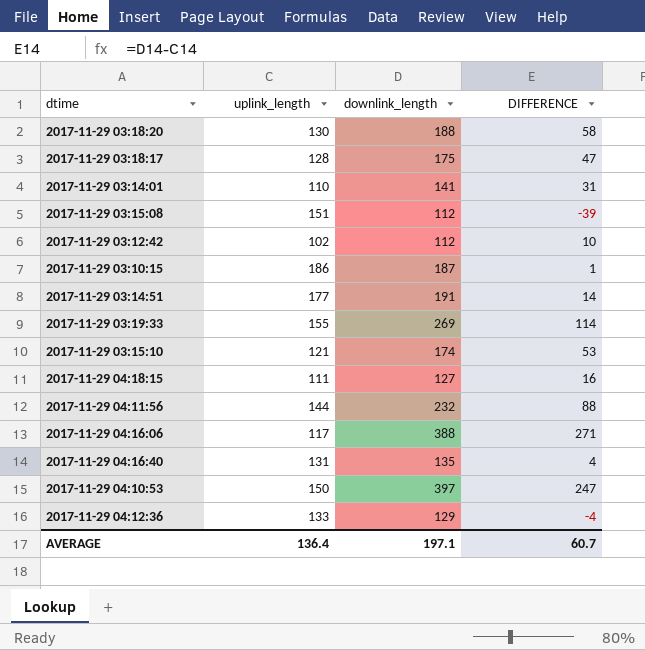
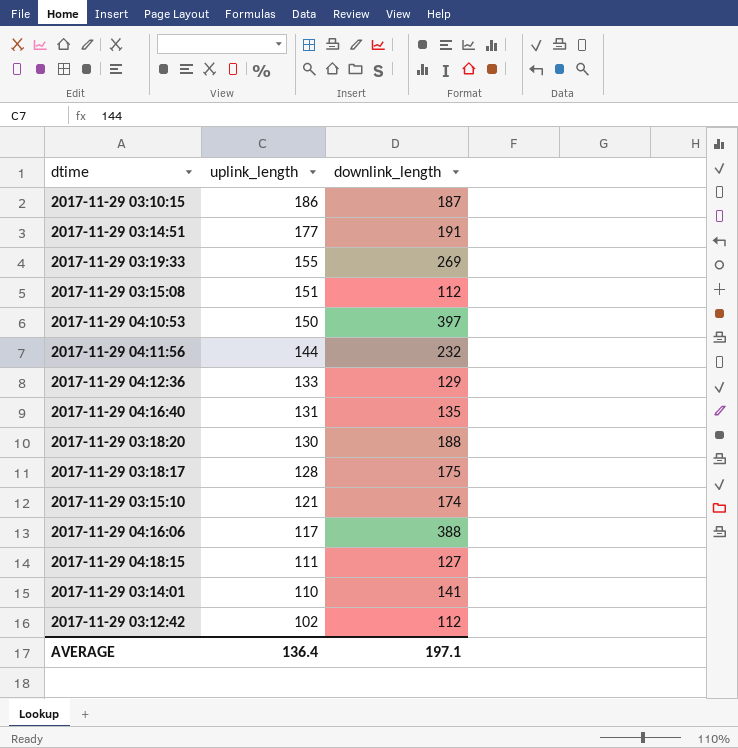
row order: none -> uplink_length descending
column DIFFERENCE | formula: [downlink_length] - [uplink_length] -> none

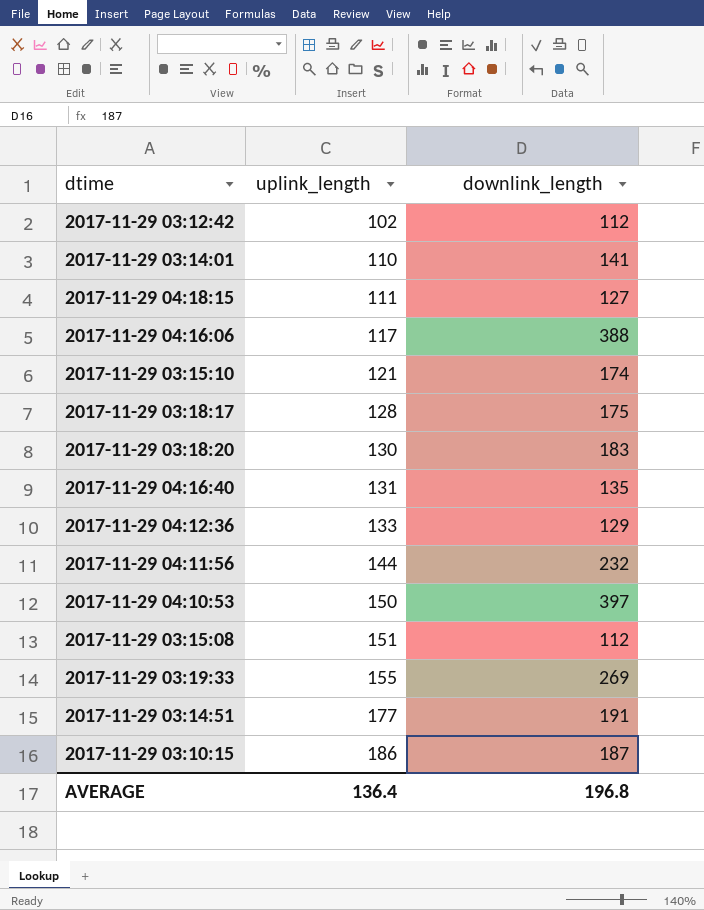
row order: uplink_length descending -> uplink_length ascending
2017-11-29 03:18:20 | downlink_length: 188 -> 183
AVERAGE | downlink_length: 197.1 -> 196.8

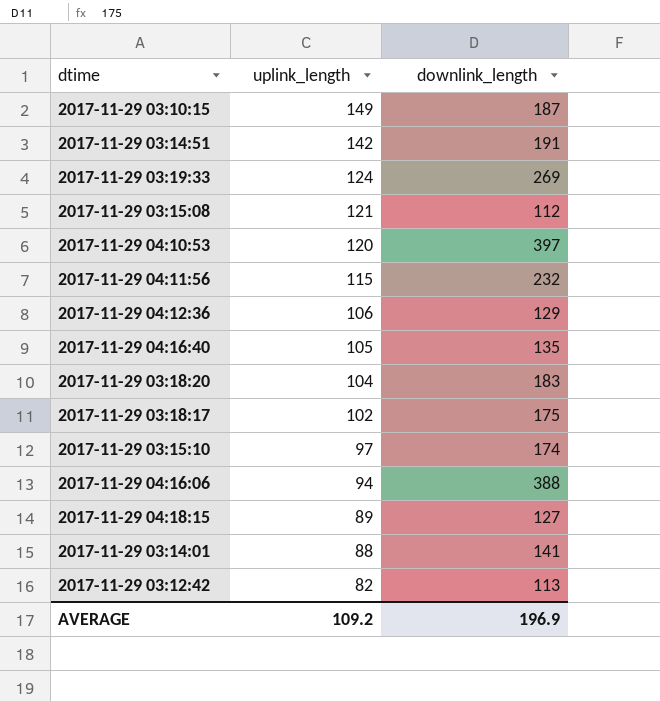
row order: uplink_length ascending -> uplink_length descending
2017-11-29 03:10:15 | uplink_length: 186 -> 149
2017-11-29 03:14:51 | uplink_length: 177 -> 142
2017-11-29 03:19:33 | uplink_length: 155 -> 124
2017-11-29 03:15:08 | uplink_length: 151 -> 121
2017-11-29 04:10:53 | uplink_length: 150 -> 120
2017-11-29 04:11:56 | uplink_length: 144 -> 115
2017-11-29 04:12:36 | uplink_length: 133 -> 106
2017-11-29 04:16:40 | uplink_length: 131 -> 105
2017-11-29 03:18:20 | uplink_length: 130 -> 104
2017-11-29 03:18:17 | uplink_length: 128 -> 102
2017-11-29 03:15:10 | uplink_length: 121 -> 97
2017-11-29 04:16:06 | uplink_length: 117 -> 94
2017-11-29 04:18:15 | uplink_length: 111 -> 89
2017-11-29 03:14:01 | uplink_length: 110 -> 88
2017-11-29 03:12:42 | uplink_length: 102 -> 82
2017-11-29 03:12:42 | downlink_length: 112 -> 113
AVERAGE | uplink_length: 136.4 -> 109.2
AVERAGE | downlink_length: 196.8 -> 196.9

